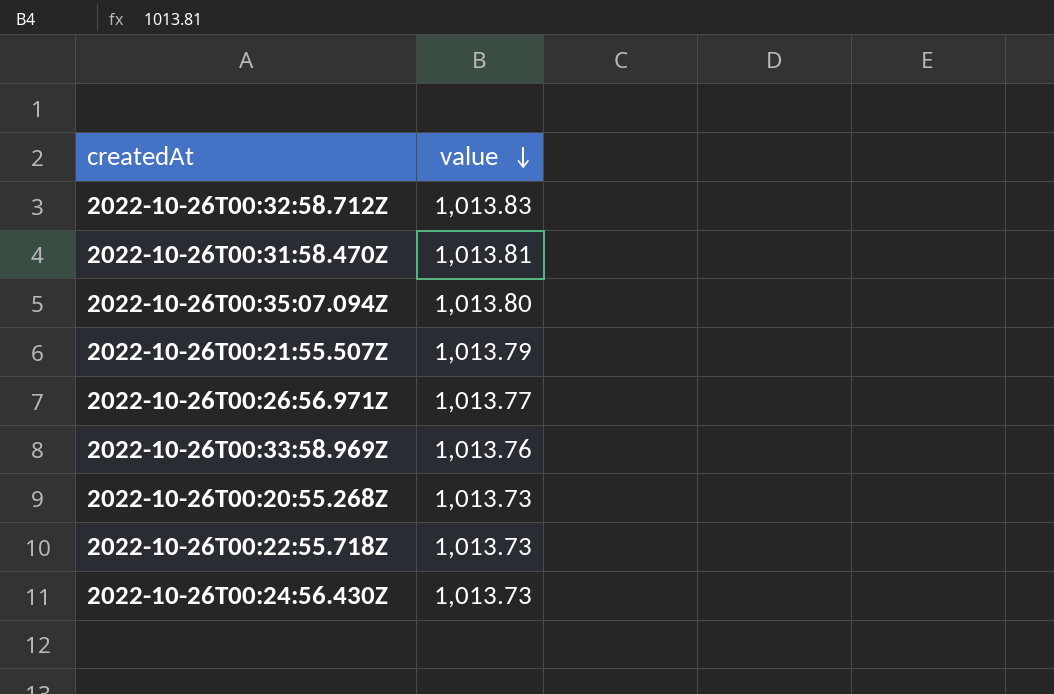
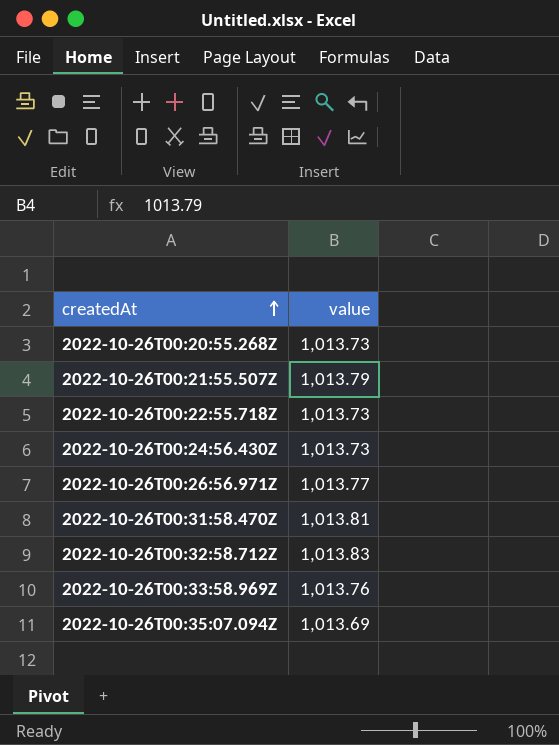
row order: value descending -> createdAt ascending
2022-10-26T00:35:07.094Z | value: 1,013.80 -> 1,013.69

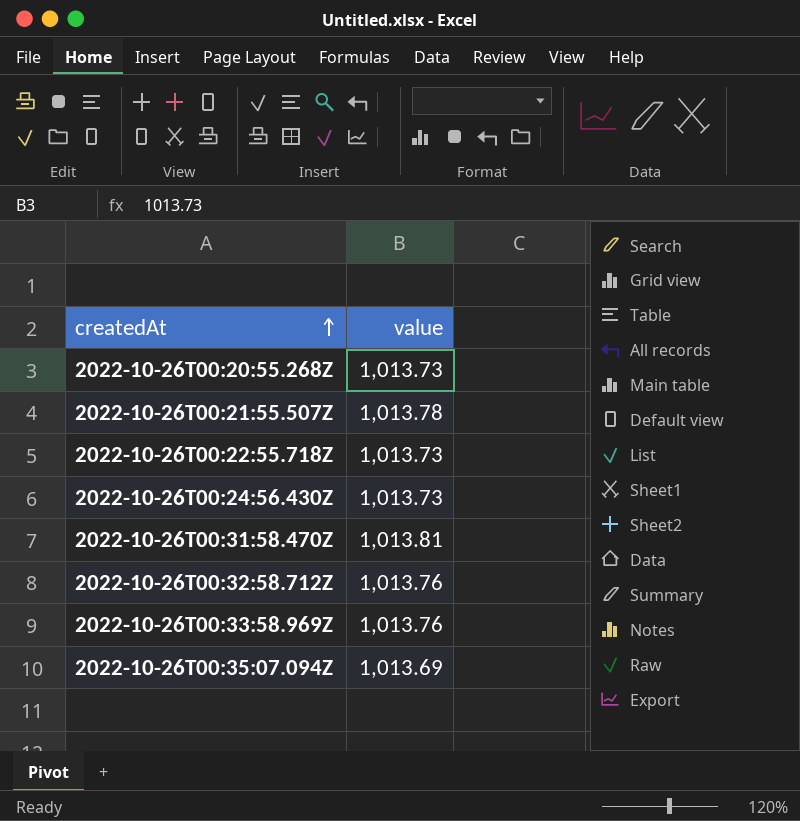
row 2022-10-26T00:26:56.971Z: 1,013.77 -> none
2022-10-26T00:21:55.507Z | value: 1,013.79 -> 1,013.78
2022-10-26T00:32:58.712Z | value: 1,013.83 -> 1,013.76

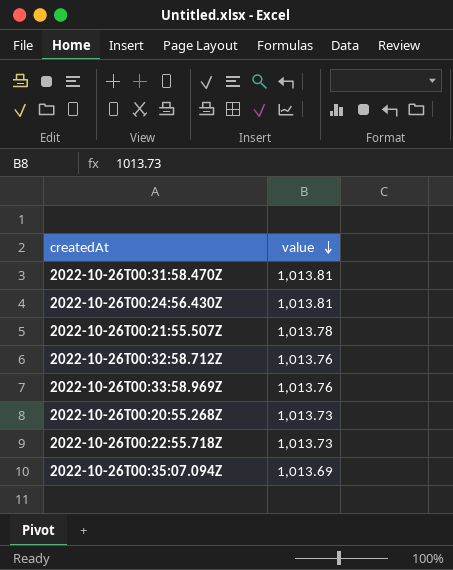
row order: createdAt ascending -> value descending
2022-10-26T00:24:56.430Z | value: 1,013.73 -> 1,013.81

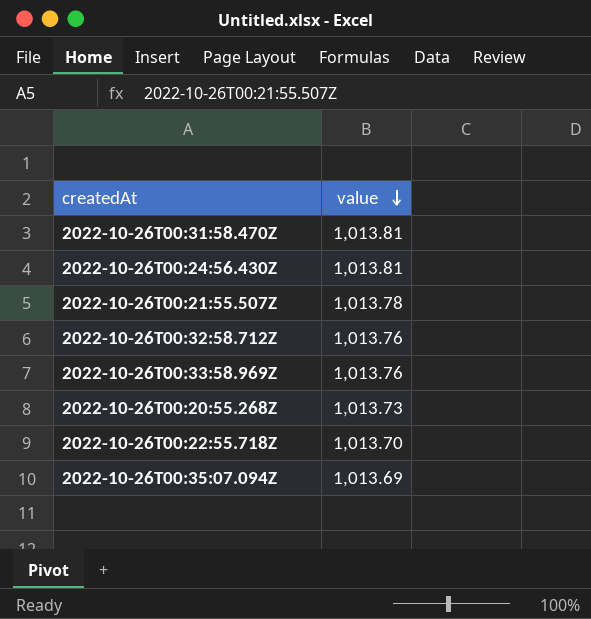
2022-10-26T00:22:55.718Z | value: 1,013.73 -> 1,013.70

